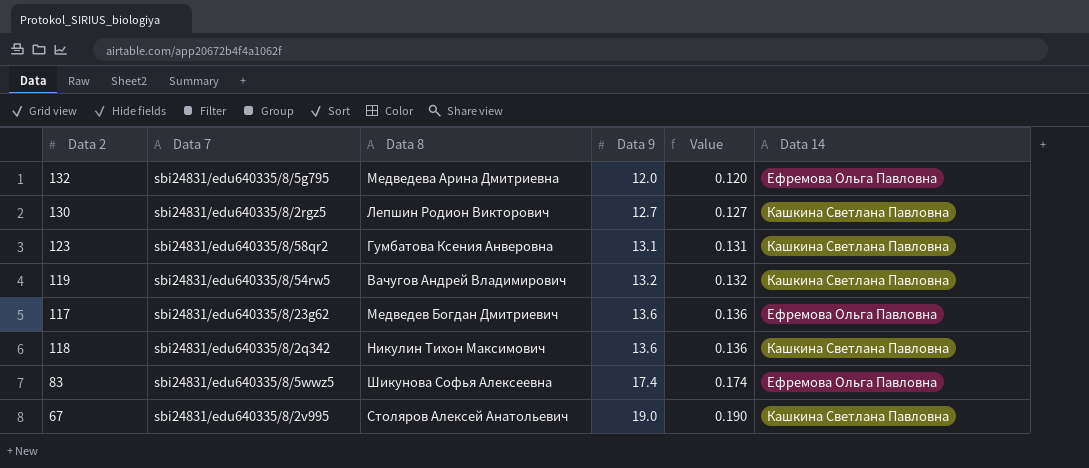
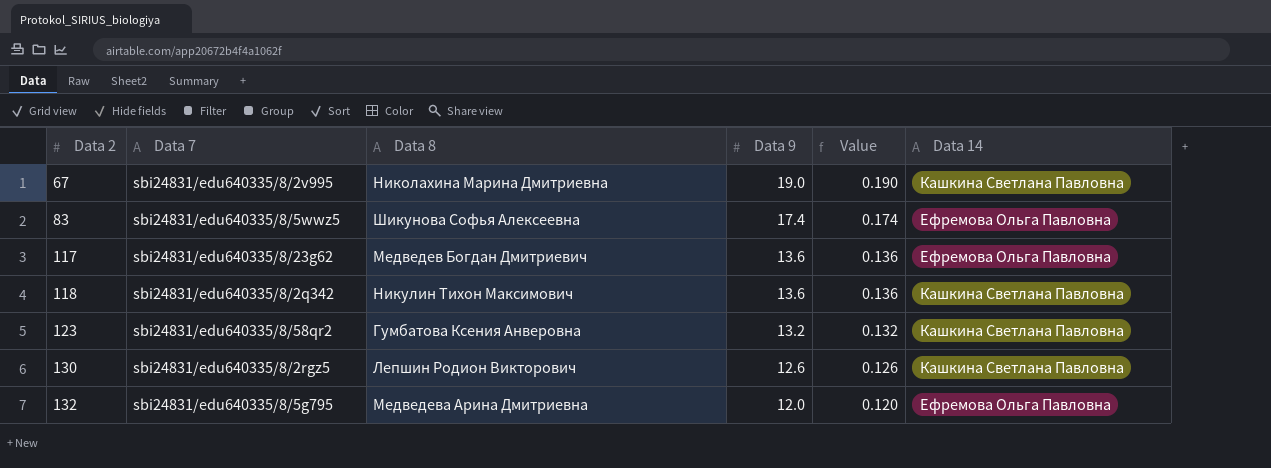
row order: Data 9 ascending -> Data 2 ascending
row 119: sbi24831/edu640335/8/54rw5 | Вачугов Андрей Владимирович | 13.2 | 0.132 | Кашкина Светлана Павловна -> none
67 | Data 8: Столяров Алексей Анатольевич -> Николахина Марина Дмитриевна
123 | Data 9: 13.1 -> 13.2
123 | Value: 0.131 -> 0.132
130 | Data 9: 12.7 -> 12.6
130 | Value: 0.127 -> 0.126

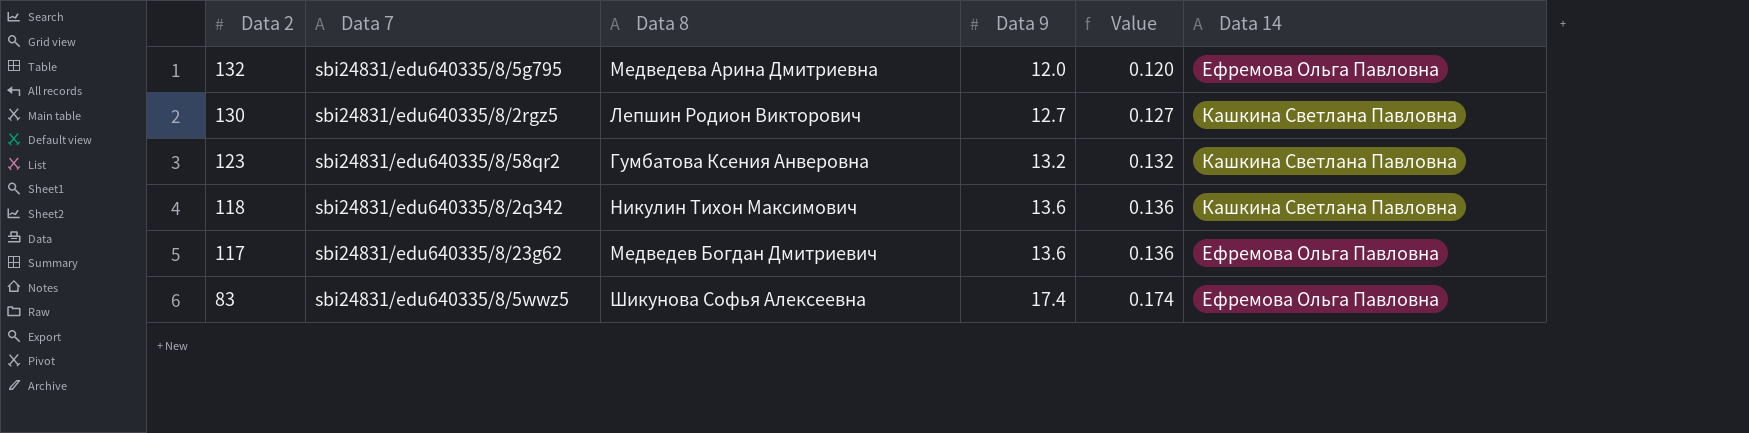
row order: Data 2 ascending -> Data 2 descending
row 67: sbi24831/edu640335/8/2v995 | Николахина Марина Дмитриевна | 19.0 | 0.190 | Кашкина Светлана Павловна -> none
130 | Data 9: 12.6 -> 12.7
130 | Value: 0.126 -> 0.127

